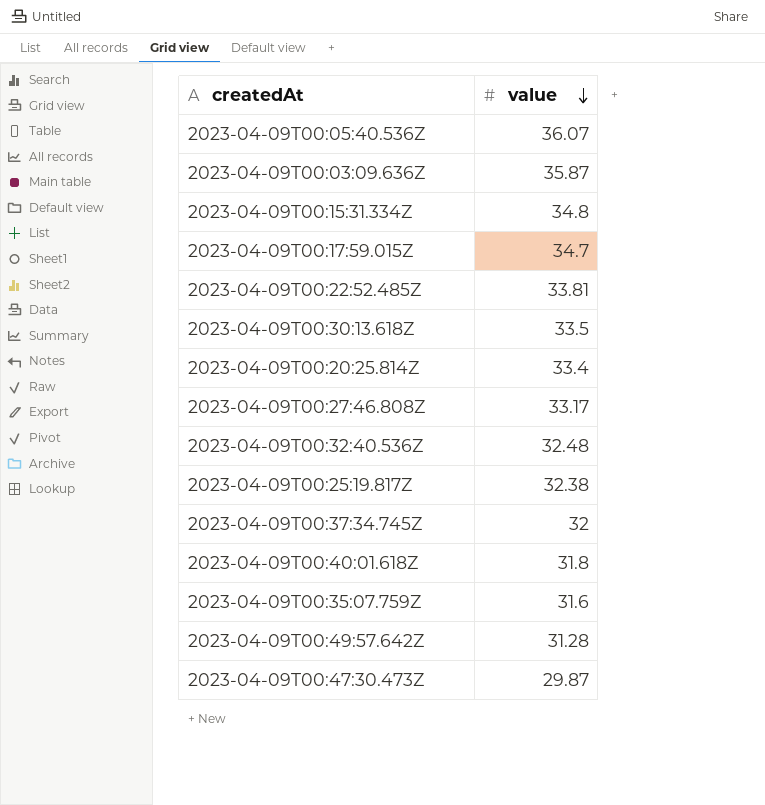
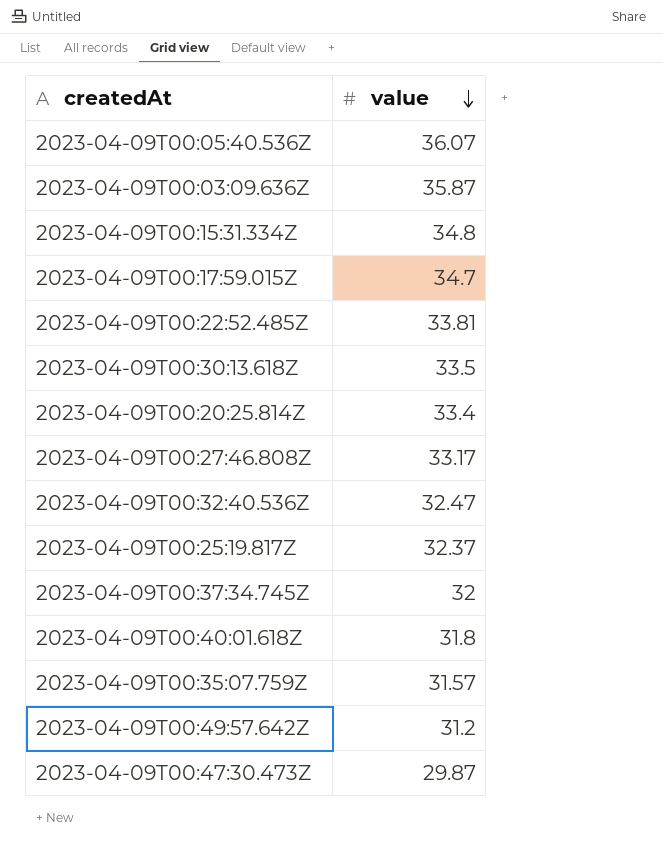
2023-04-09T00:32:40.536Z | value: 32.48 -> 32.47
2023-04-09T00:25:19.817Z | value: 32.38 -> 32.37
2023-04-09T00:35:07.759Z | value: 31.6 -> 31.57
2023-04-09T00:49:57.642Z | value: 31.28 -> 31.2

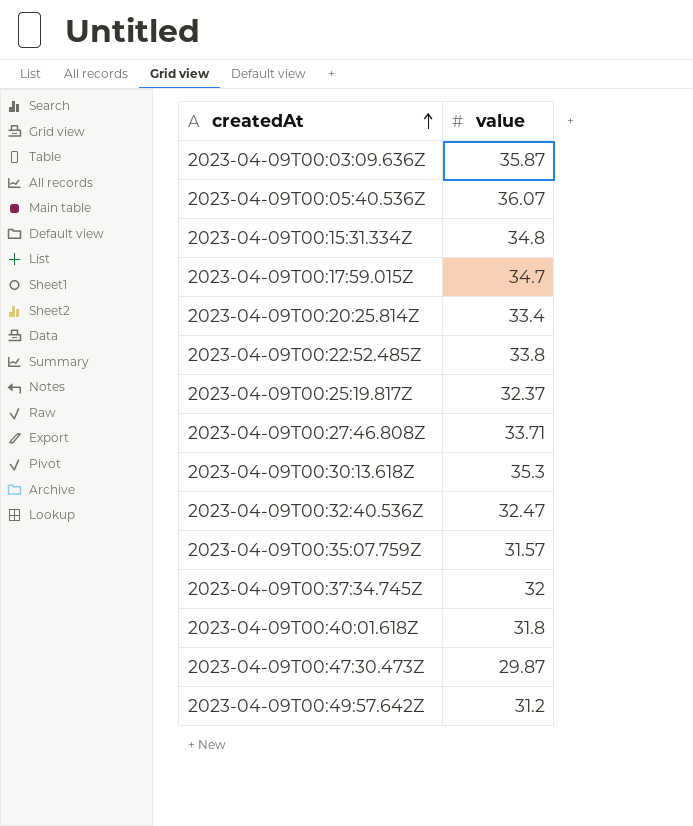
row order: value descending -> createdAt ascending
2023-04-09T00:22:52.485Z | value: 33.81 -> 33.8
2023-04-09T00:27:46.808Z | value: 33.17 -> 33.71
2023-04-09T00:30:13.618Z | value: 33.5 -> 35.3

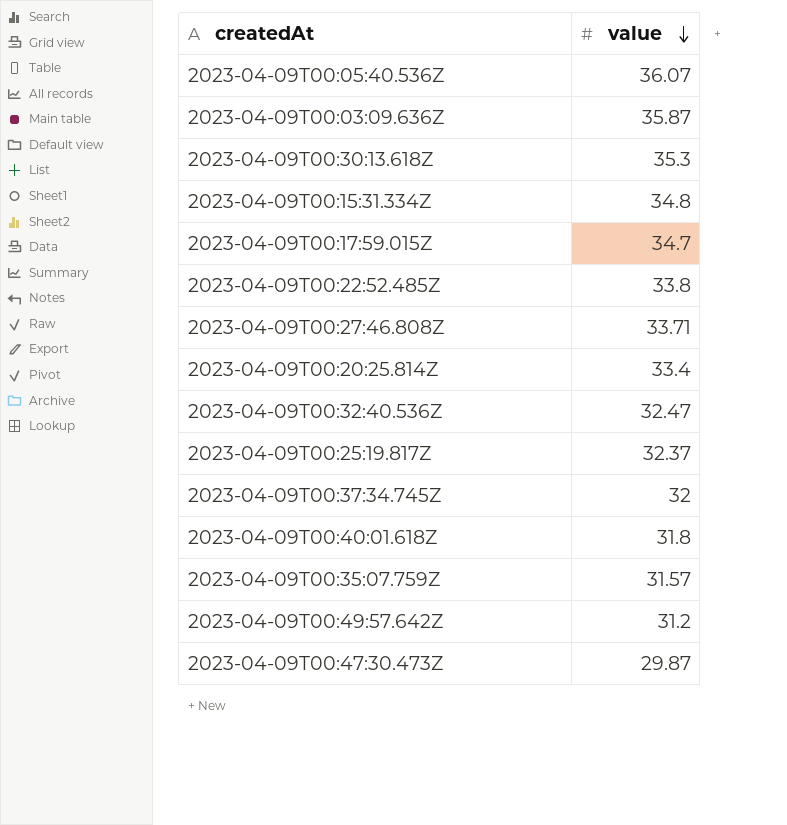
row order: createdAt ascending -> value descending

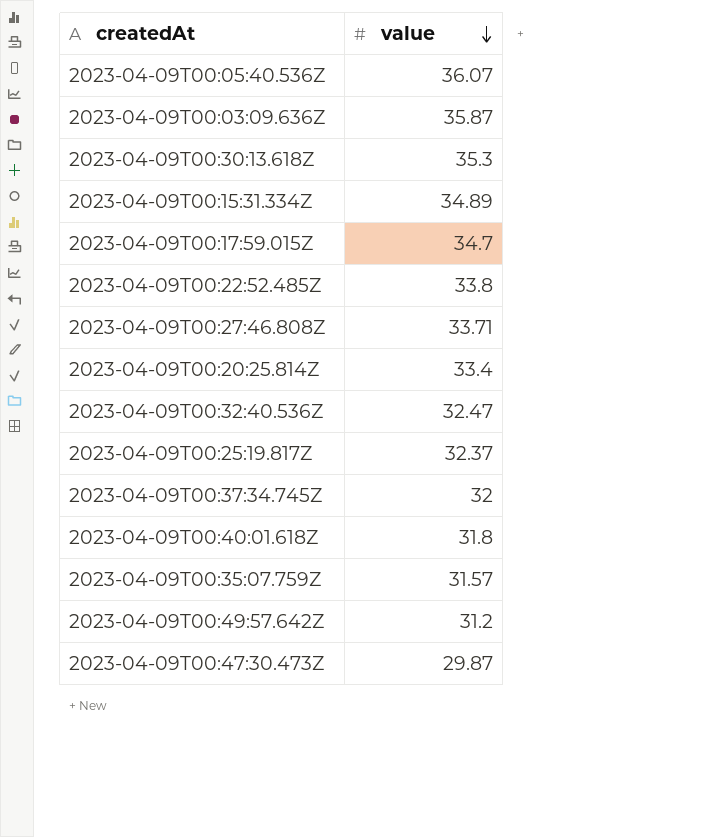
2023-04-09T00:15:31.334Z | value: 34.8 -> 34.89

